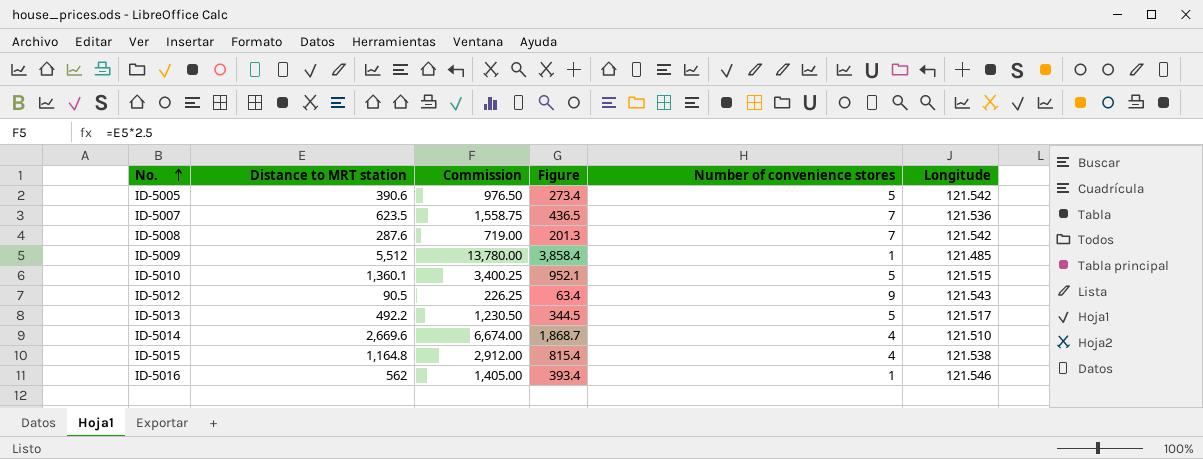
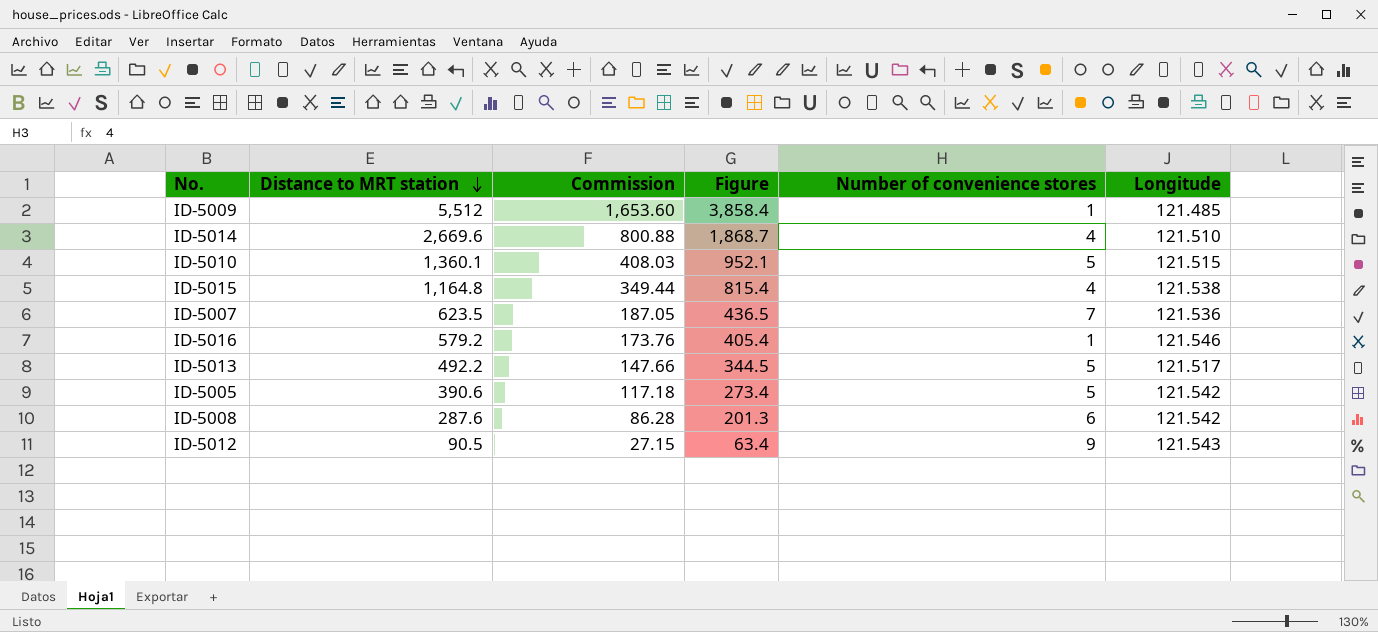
row order: No. ascending -> Distance to MRT station descending
column Commission | formula: [Distance to MRT station] * 2.5 -> [Distance to MRT station] * 0.3
ID-5016 | Distance to MRT station: 562 -> 579.2
ID-5016 | Figure: 393.4 -> 405.4
ID-5008 | Number of convenience stores: 7 -> 6

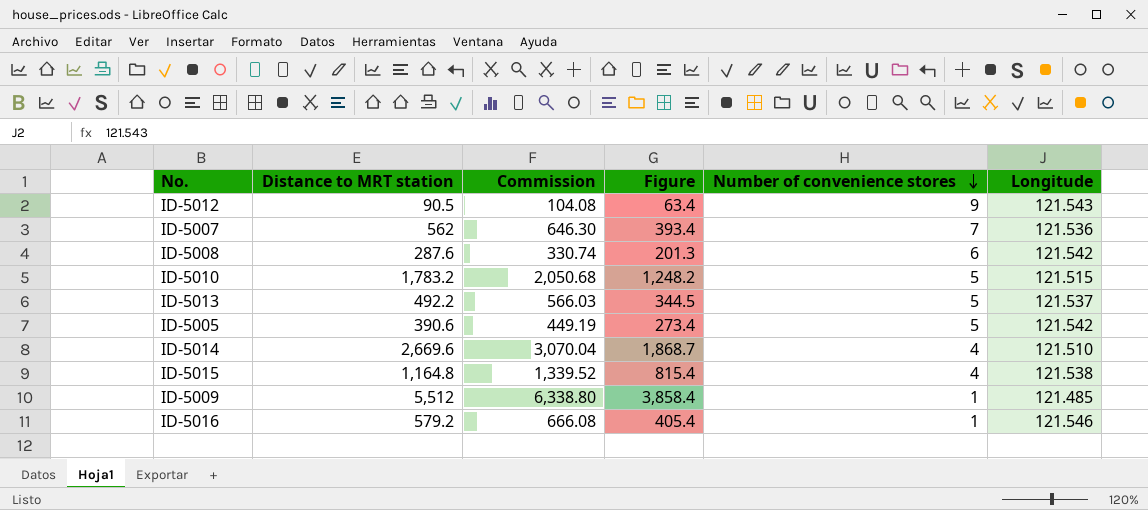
row order: Distance to MRT station descending -> Number of convenience stores descending
column Commission | formula: [Distance to MRT station] * 0.3 -> [Distance to MRT station] * 1.15
ID-5007 | Distance to MRT station: 623.5 -> 562
ID-5007 | Figure: 436.5 -> 393.4
ID-5010 | Distance to MRT station: 1,360.1 -> 1,783.2
ID-5010 | Figure: 952.1 -> 1,248.2
ID-5013 | Longitude: 121.517 -> 121.537

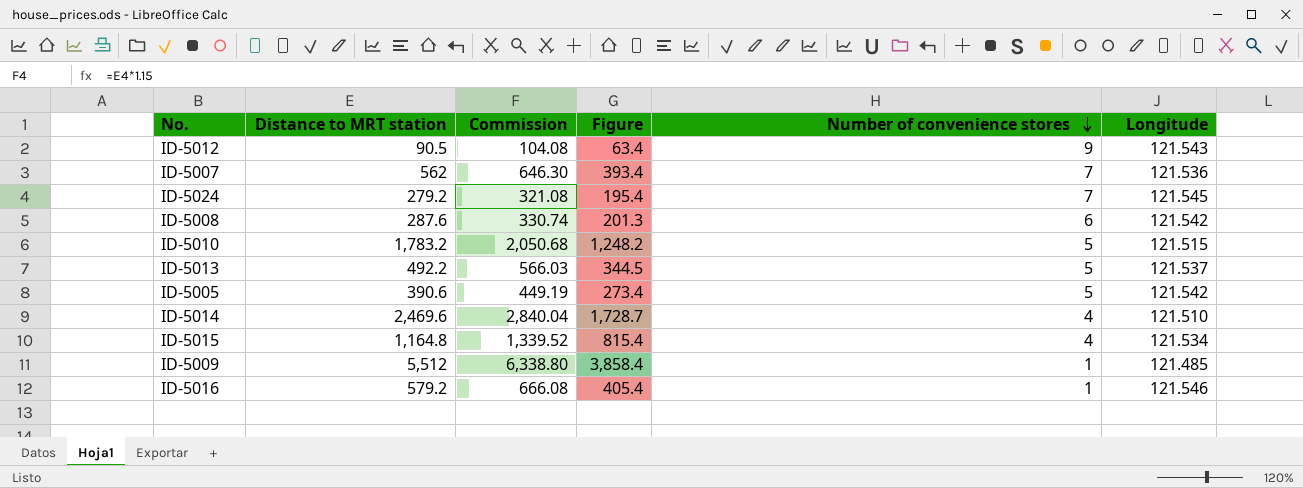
row ID-5024: none -> 279.2 | 321.08 | 195.4 | 7 | 121.545
ID-5014 | Distance to MRT station: 2,669.6 -> 2,469.6
ID-5014 | Commission: 3,070.04 -> 2,840.04
ID-5014 | Figure: 1,868.7 -> 1,728.7
ID-5015 | Longitude: 121.538 -> 121.534

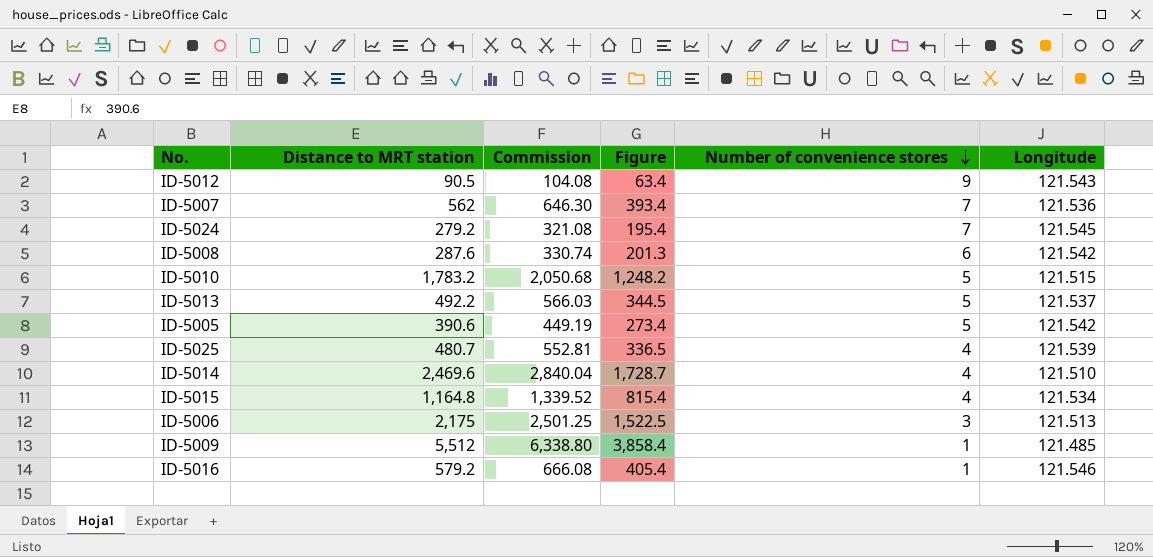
row ID-5025: none -> 480.7 | 552.81 | 336.5 | 4 | 121.539
row ID-5006: none -> 2,175 | 2,501.25 | 1,522.5 | 3 | 121.513

